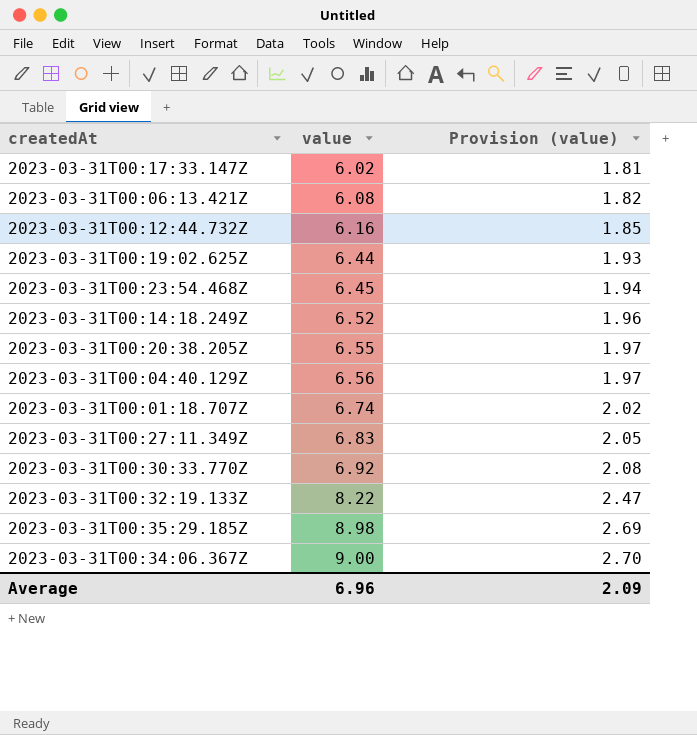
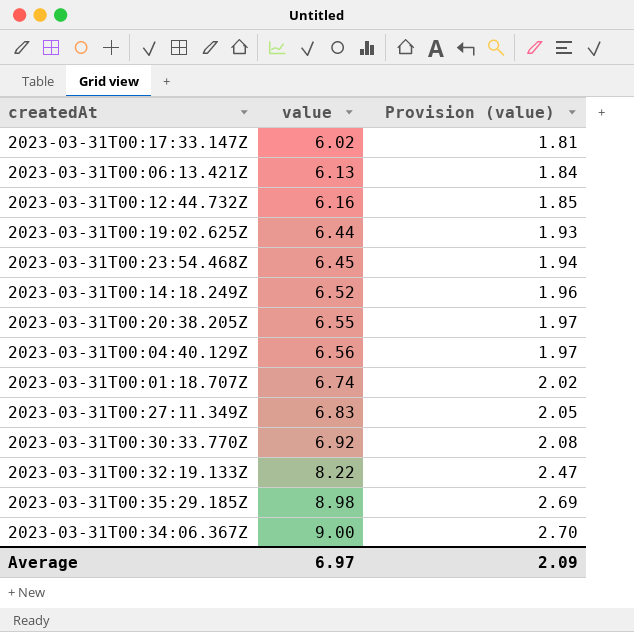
2023-03-31T00:06:13.421Z | value: 6.08 -> 6.13
2023-03-31T00:06:13.421Z | Provision (value): 1.82 -> 1.84
Average | value: 6.96 -> 6.97

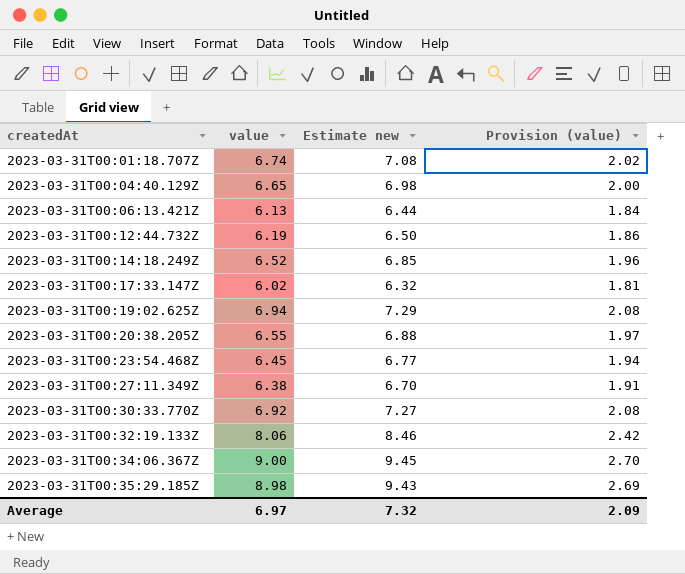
row order: value ascending -> createdAt ascending
column Estimate new | formula: none -> [value] * 1.05
2023-03-31T00:04:40.129Z | value: 6.56 -> 6.65
2023-03-31T00:04:40.129Z | Provision (value): 1.97 -> 2.00
2023-03-31T00:12:44.732Z | value: 6.16 -> 6.19
2023-03-31T00:12:44.732Z | Provision (value): 1.85 -> 1.86
2023-03-31T00:19:02.625Z | value: 6.44 -> 6.94
2023-03-31T00:19:02.625Z | Provision (value): 1.93 -> 2.08
2023-03-31T00:27:11.349Z | value: 6.83 -> 6.38
2023-03-31T00:27:11.349Z | Provision (value): 2.05 -> 1.91
2023-03-31T00:32:19.133Z | value: 8.22 -> 8.06
2023-03-31T00:32:19.133Z | Provision (value): 2.47 -> 2.42

